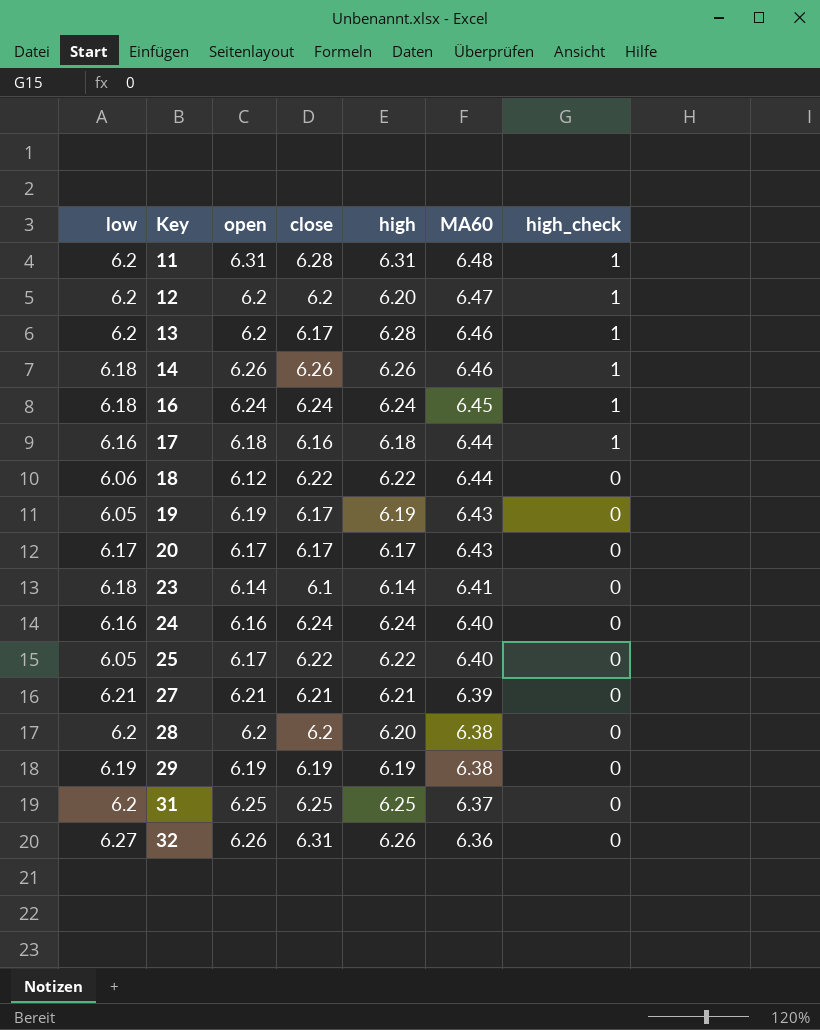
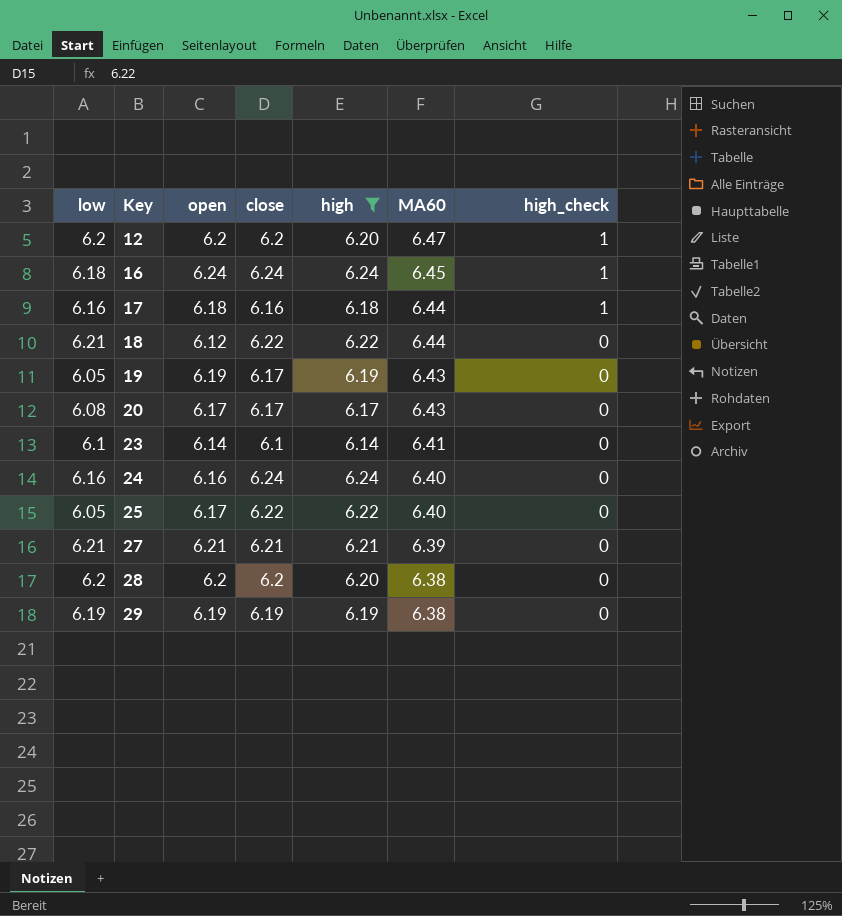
filter: none -> high <= 6.24
18 | low: 6.06 -> 6.21
20 | low: 6.17 -> 6.08
23 | low: 6.18 -> 6.1

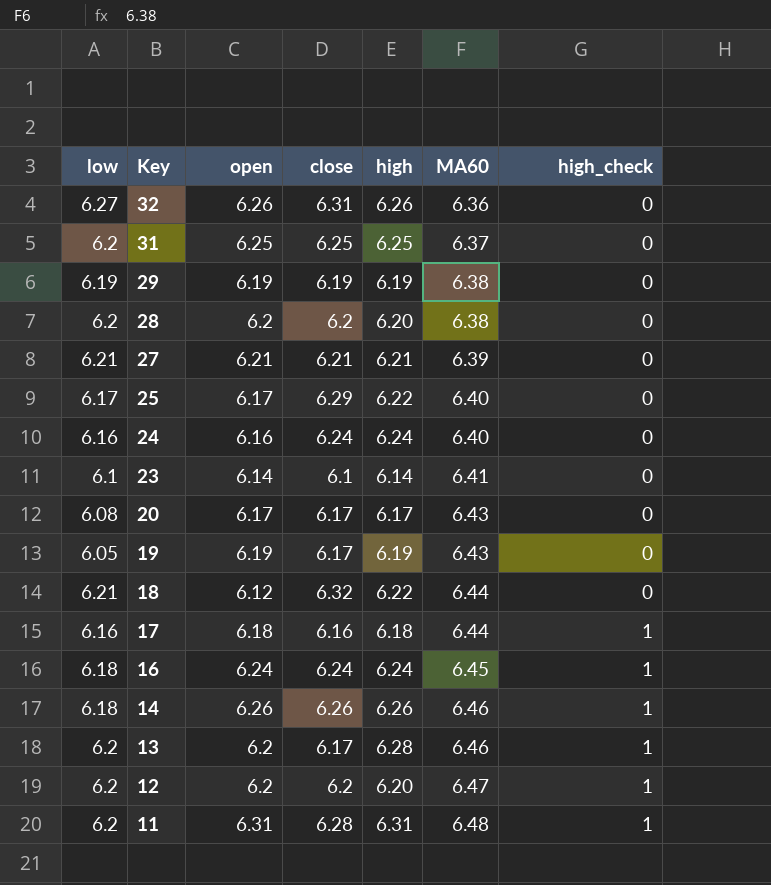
filter: high <= 6.24 -> none
row order: Key ascending -> Key descending
25 | low: 6.05 -> 6.17
25 | close: 6.22 -> 6.29
18 | close: 6.22 -> 6.32

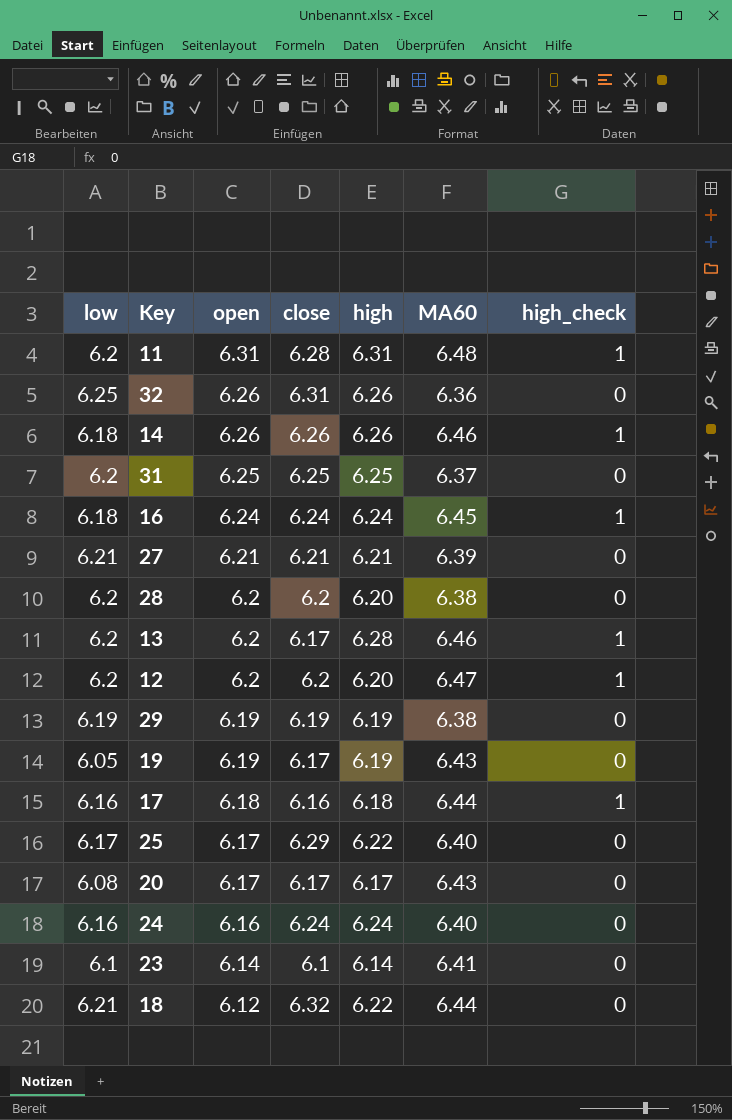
row order: Key descending -> open descending
32 | low: 6.27 -> 6.25

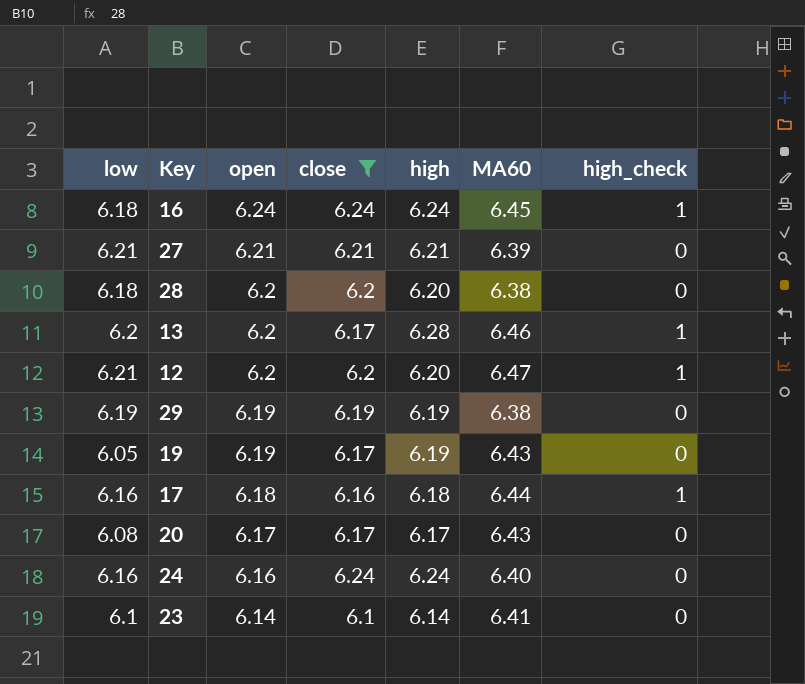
filter: none -> close <= 6.24
28 | low: 6.2 -> 6.18
12 | low: 6.2 -> 6.21

